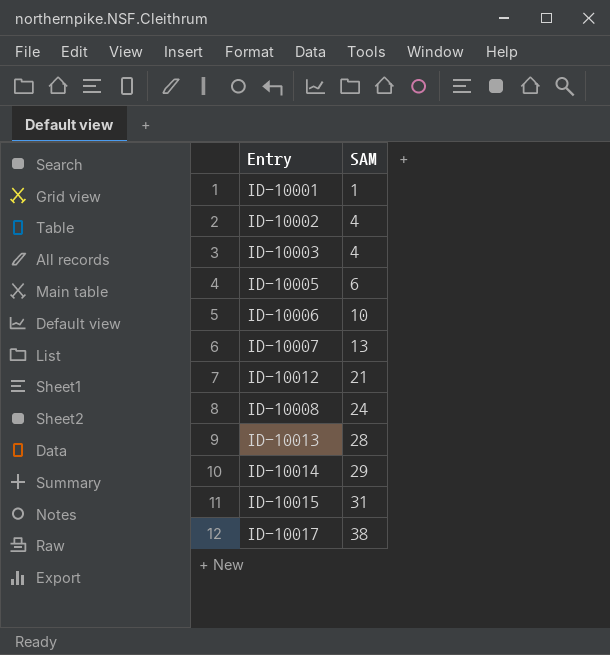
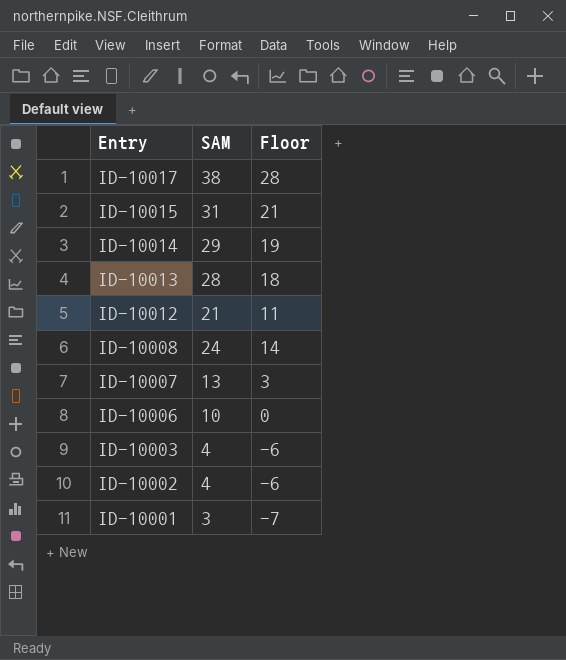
row order: SAM ascending -> Entry descending
column Floor | formula: none -> [SAM] - 10
row ID-10005: 6 -> none
ID-10001 | SAM: 1 -> 3

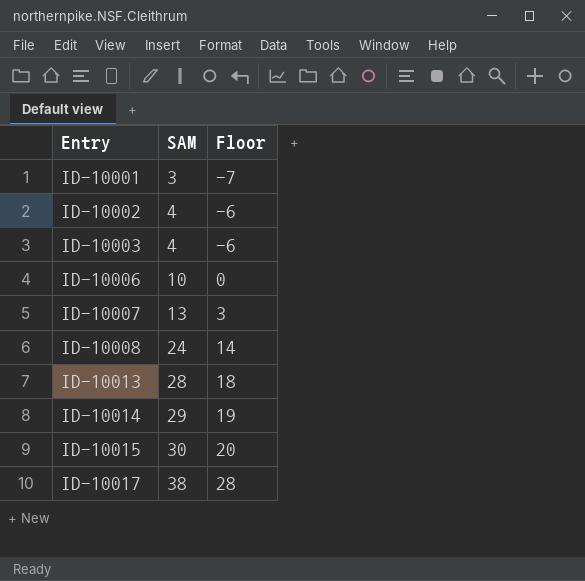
row order: Entry descending -> Entry ascending
row ID-10012: 21 | 11 -> none
ID-10015 | SAM: 31 -> 30
ID-10015 | Floor: 21 -> 20

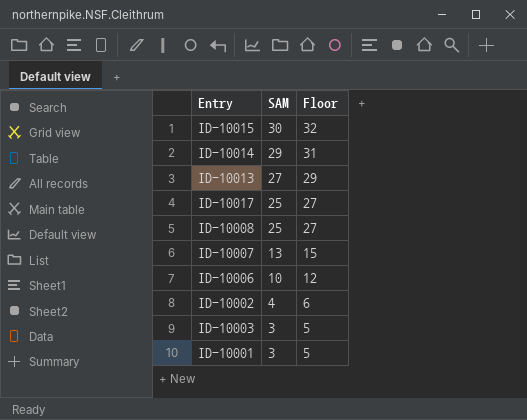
row order: Entry ascending -> SAM descending
column Floor | formula: [SAM] - 10 -> [SAM] + 2
ID-10013 | SAM: 28 -> 27
ID-10017 | SAM: 38 -> 25
ID-10008 | SAM: 24 -> 25
ID-10003 | SAM: 4 -> 3

